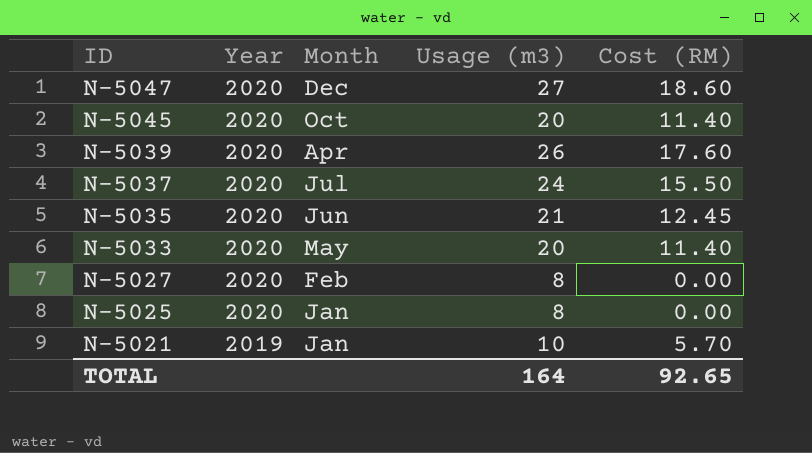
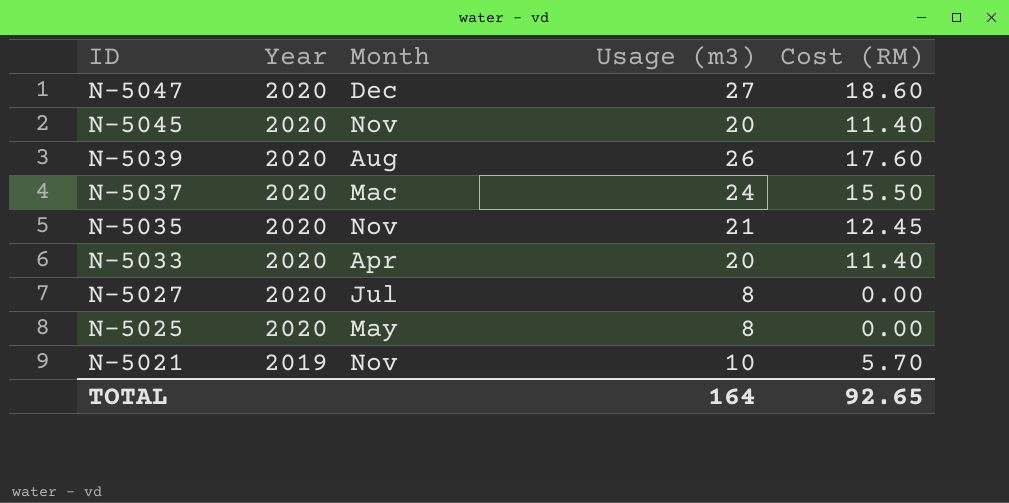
N-5045 | Month: Oct -> Nov
N-5039 | Month: Apr -> Aug
N-5037 | Month: Jul -> Mac
N-5035 | Month: Jun -> Nov
N-5033 | Month: May -> Apr
N-5027 | Month: Feb -> Jul
N-5025 | Month: Jan -> May
N-5021 | Month: Jan -> Nov

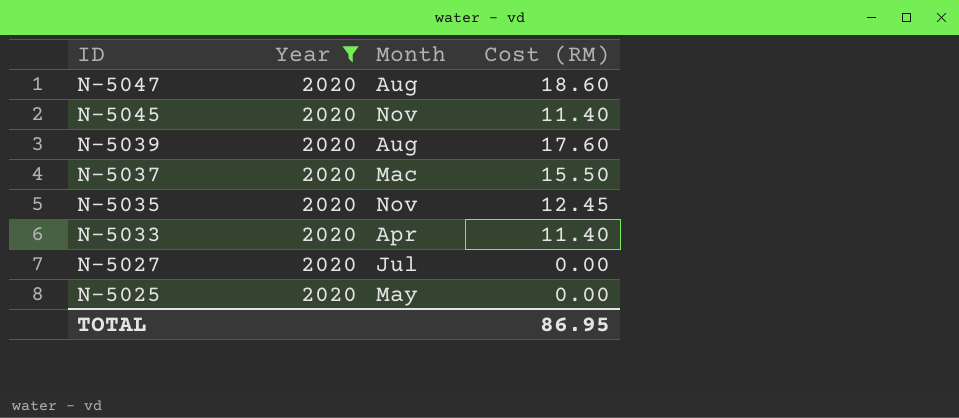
filter: none -> Year = 2020
column Usage (m3) | position: 4 -> none
N-5047 | Month: Dec -> Aug
TOTAL | Cost (RM): 92.65 -> 86.95

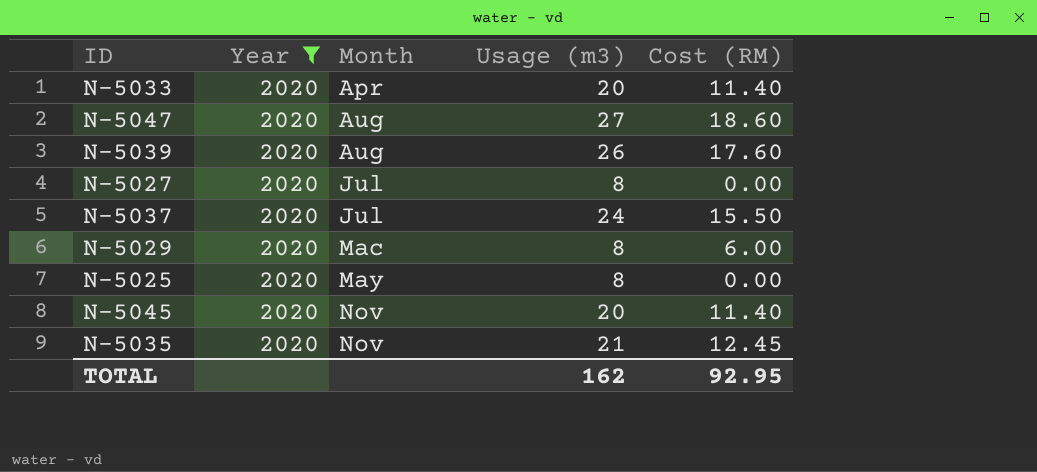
row order: ID descending -> Month ascending
column Usage (m3) | position: none -> 4
N-5037 | Month: Mac -> Jul
row N-5029: none -> 2020 | Mac | 8 | 6.00
TOTAL | Cost (RM): 86.95 -> 92.95

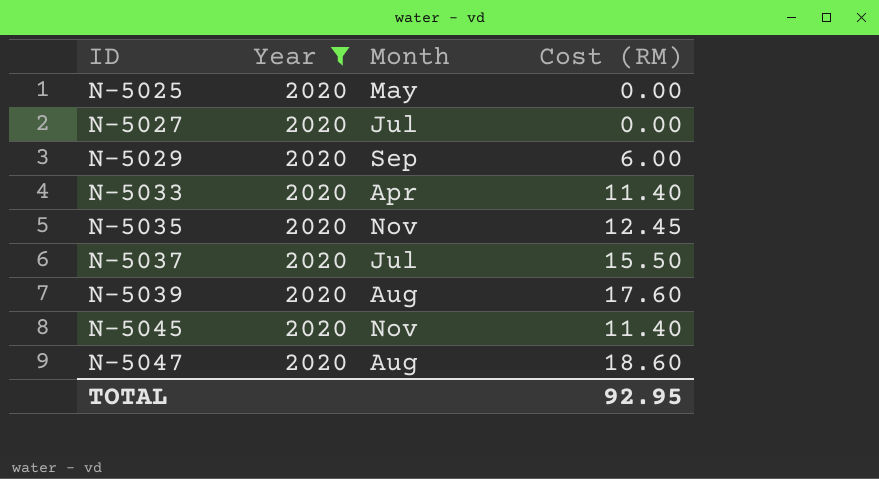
row order: Month ascending -> ID ascending
column Usage (m3) | position: 4 -> none
N-5029 | Month: Mac -> Sep

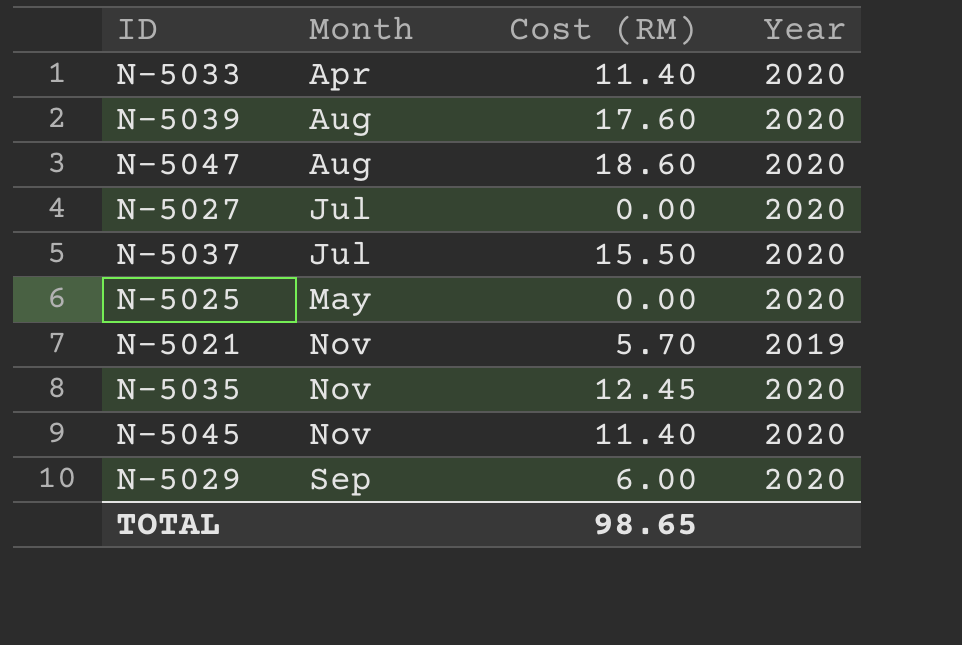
filter: Year = 2020 -> none
row order: ID ascending -> Month ascending
column Year | position: 2 -> 4
TOTAL | Cost (RM): 92.95 -> 98.65

